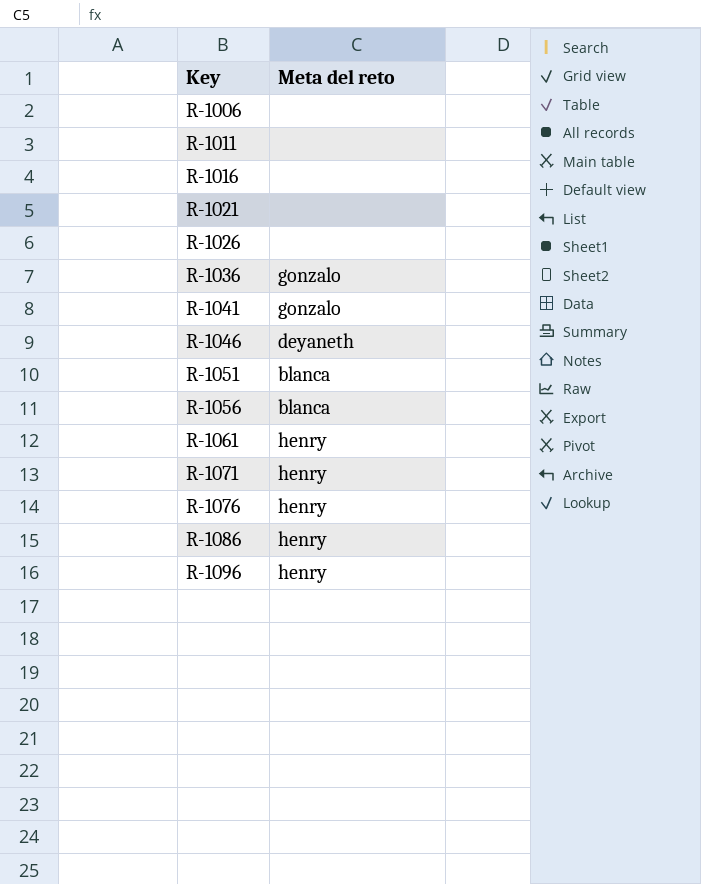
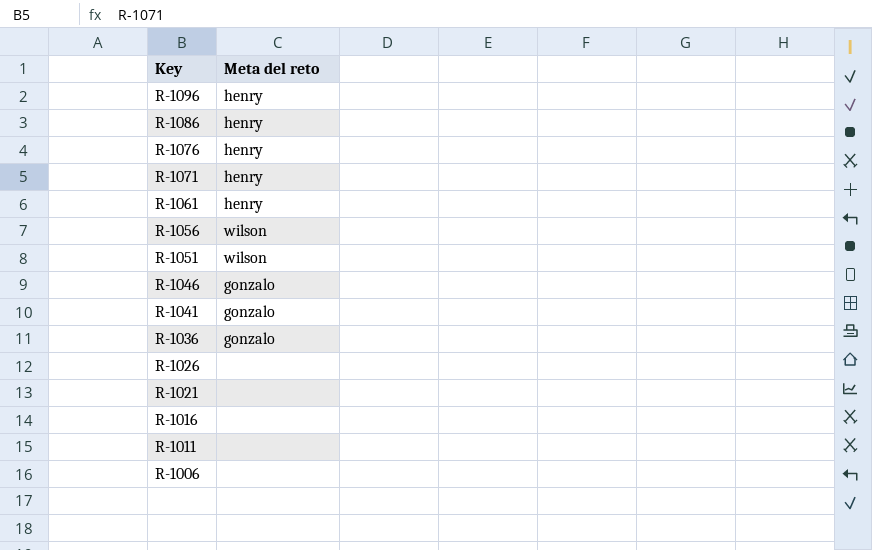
row order: Key ascending -> Key descending
R-1056 | Meta del reto: blanca -> wilson
R-1051 | Meta del reto: blanca -> wilson
R-1046 | Meta del reto: deyaneth -> gonzalo

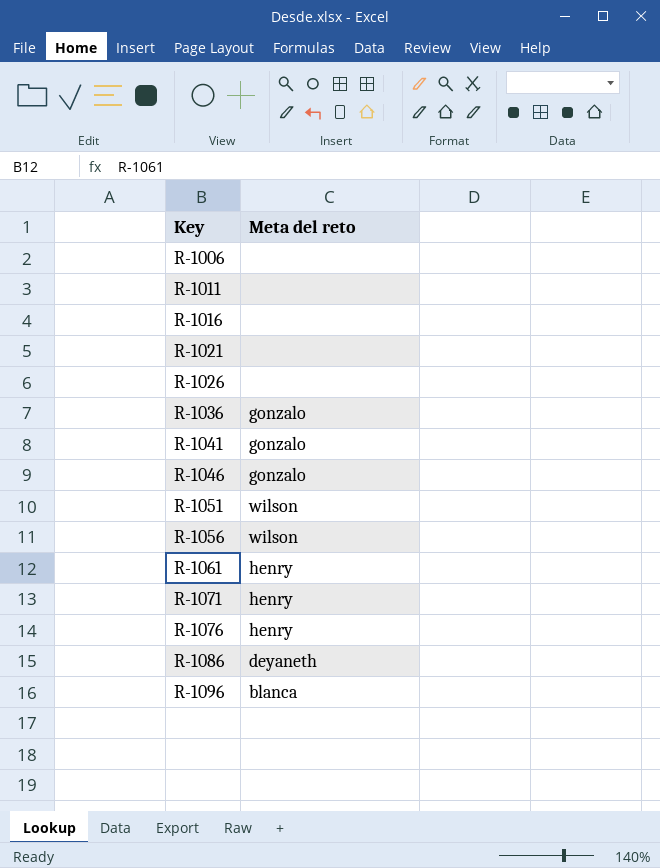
row order: Key descending -> Key ascending
R-1086 | Meta del reto: henry -> deyaneth
R-1096 | Meta del reto: henry -> blanca

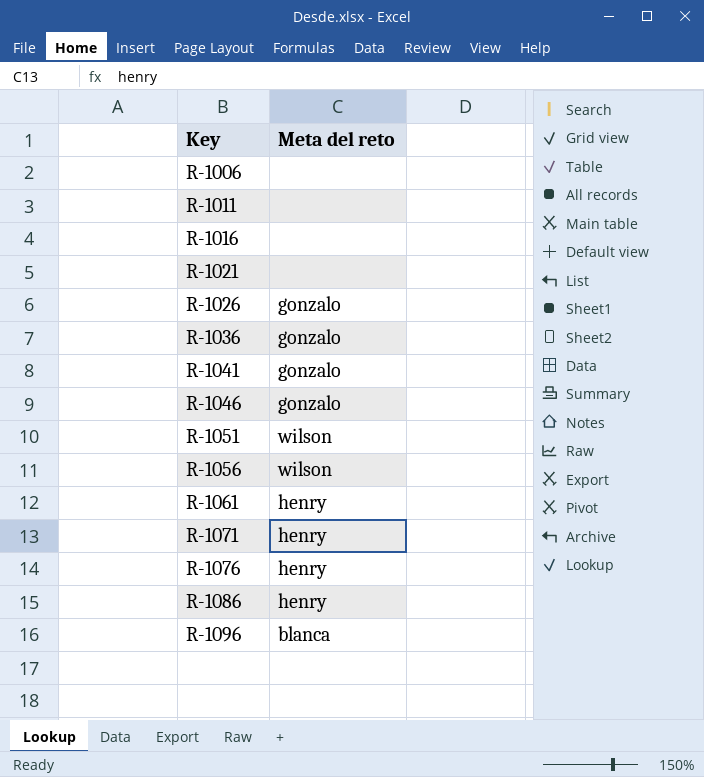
R-1026 | Meta del reto: none -> gonzalo
R-1086 | Meta del reto: deyaneth -> henry

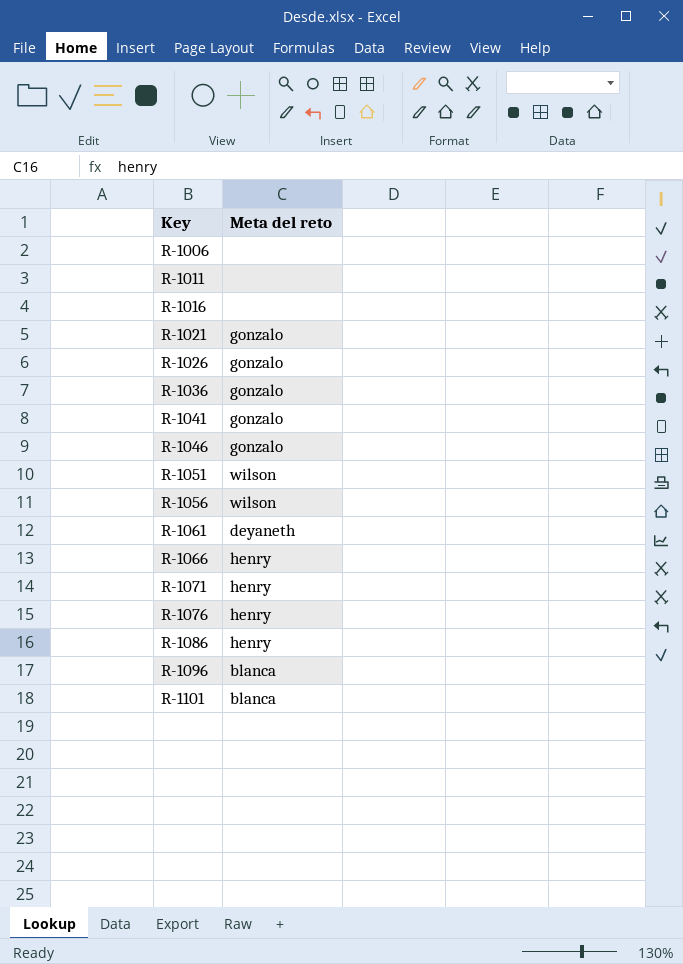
R-1021 | Meta del reto: none -> gonzalo
R-1061 | Meta del reto: henry -> deyaneth
row R-1066: none -> henry
row R-1101: none -> blanca

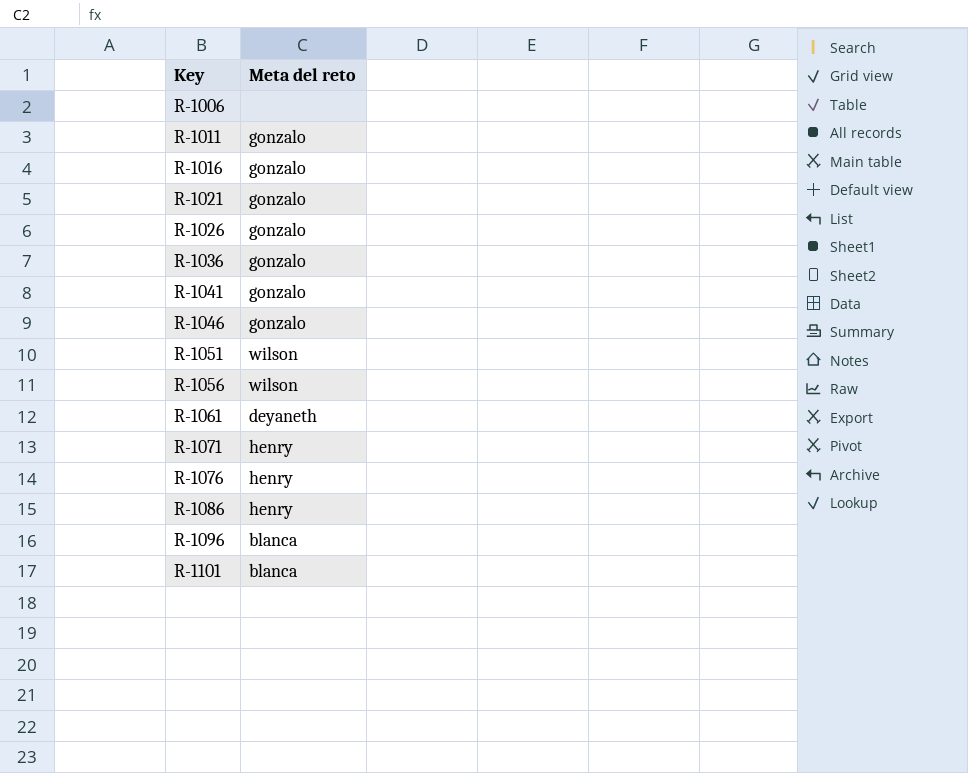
row R-1066: henry -> none
R-1011 | Meta del reto: none -> gonzalo
R-1016 | Meta del reto: none -> gonzalo

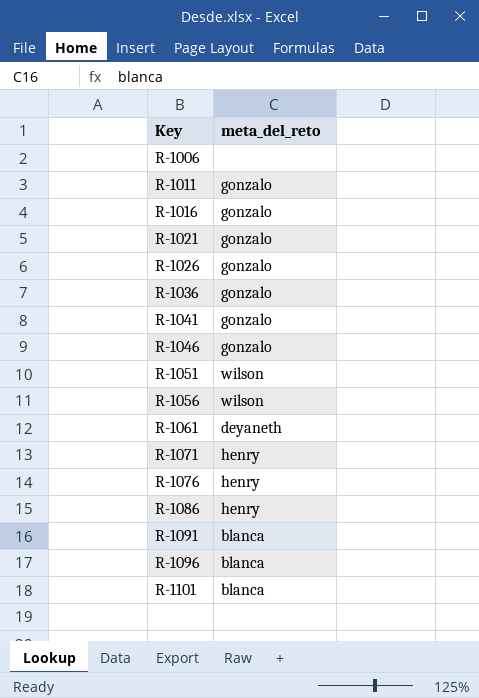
column name: Meta del reto -> meta_del_reto
row R-1091: none -> blanca

